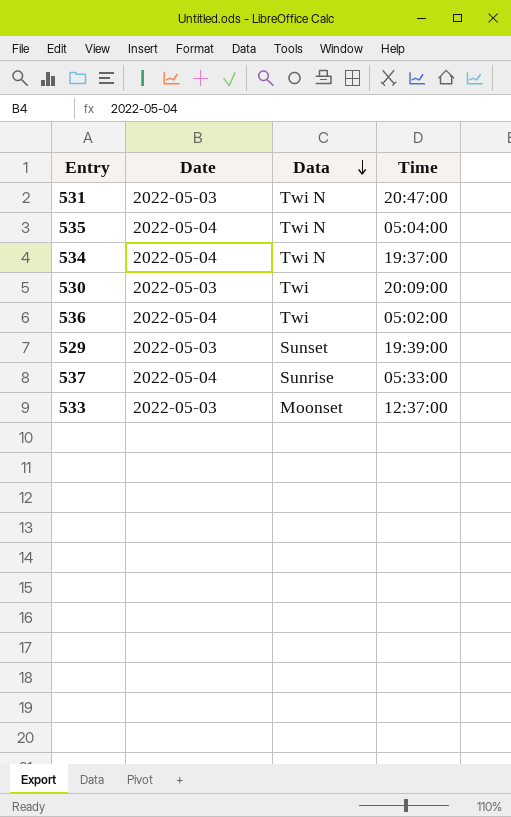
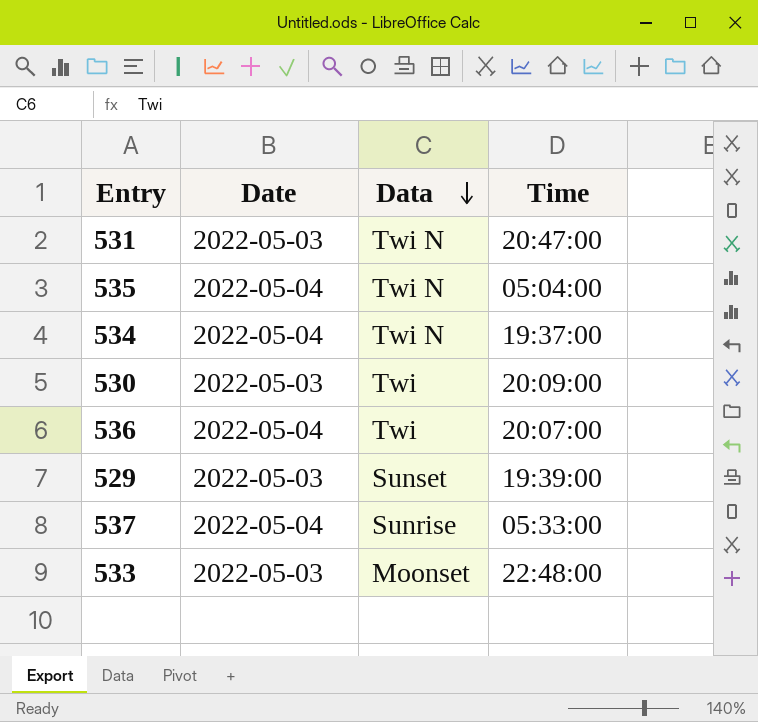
536 | Time: 05:02:00 -> 20:07:00
533 | Time: 12:37:00 -> 22:48:00

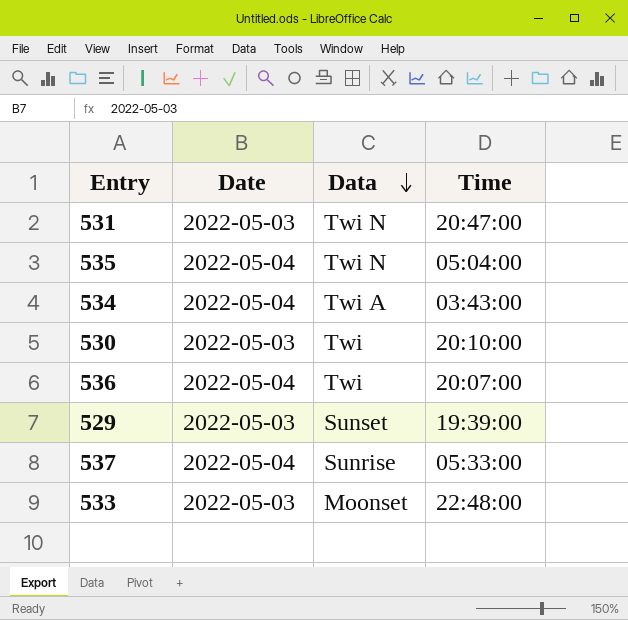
534 | Data: Twi N -> Twi A
534 | Time: 19:37:00 -> 03:43:00
530 | Time: 20:09:00 -> 20:10:00

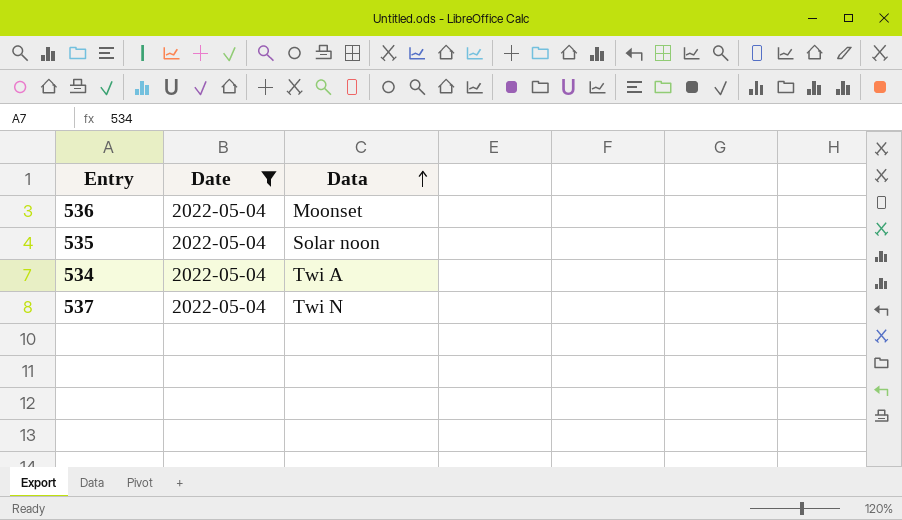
filter: none -> Date = 2022-05-04
row order: Data descending -> Data ascending
column Time | position: 4 -> none
536 | Data: Twi -> Moonset
535 | Data: Twi N -> Solar noon
537 | Data: Sunrise -> Twi N

